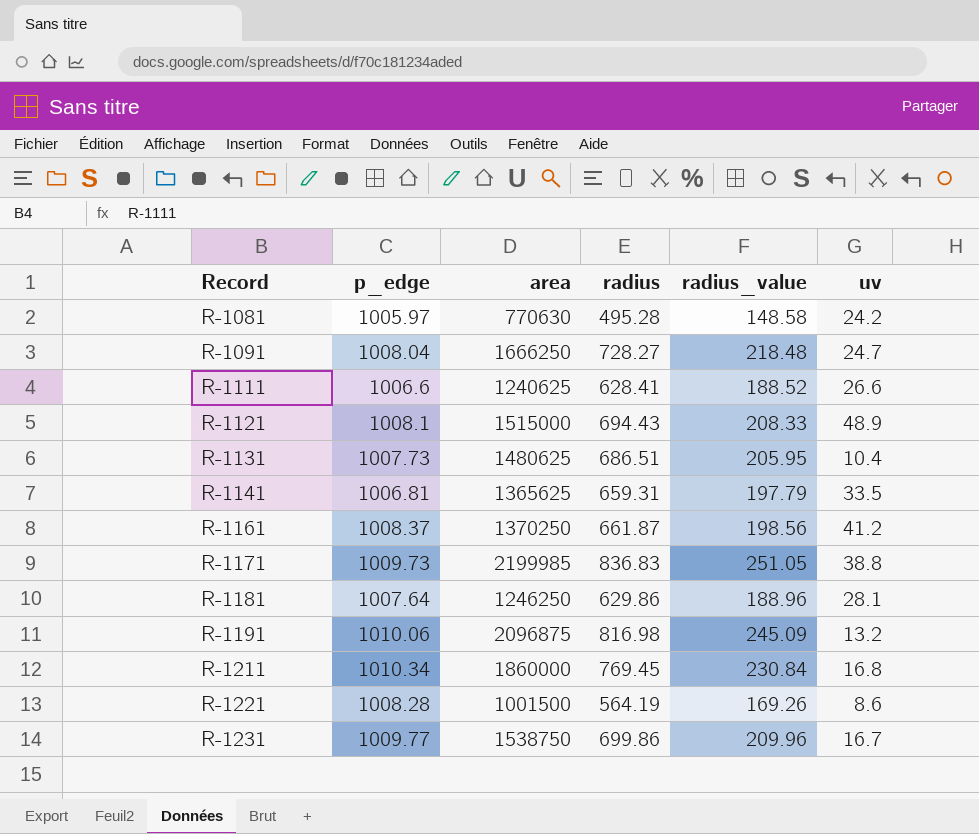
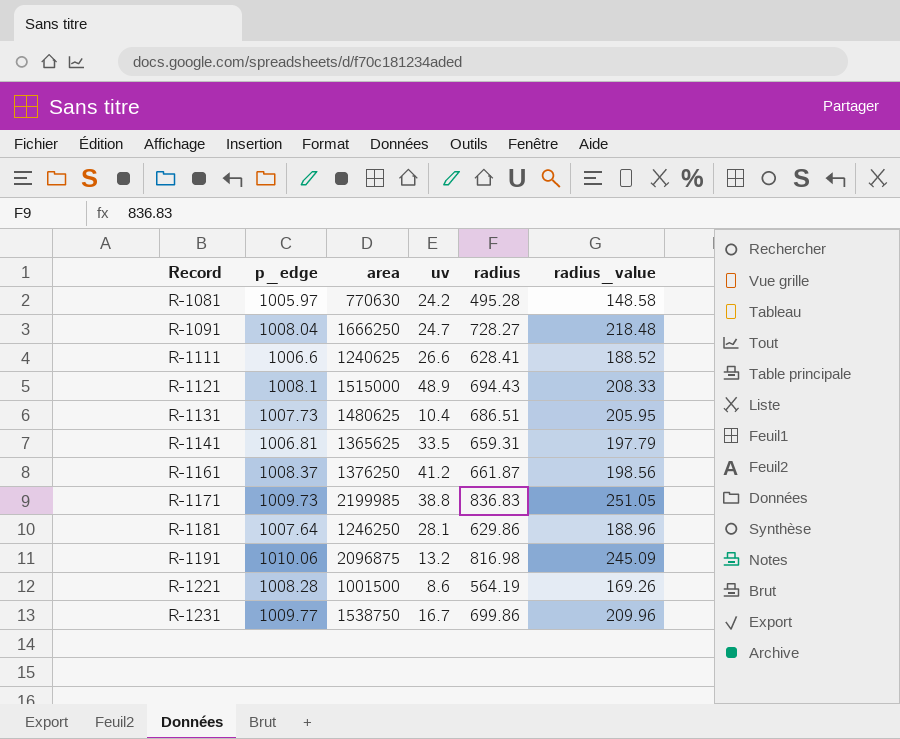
column uv | position: 6 -> 4
row R-1211: 1010.34 | 1860000 | 769.45 | 230.84 | 16.8 -> none
R-1161 | area: 1370250 -> 1376250

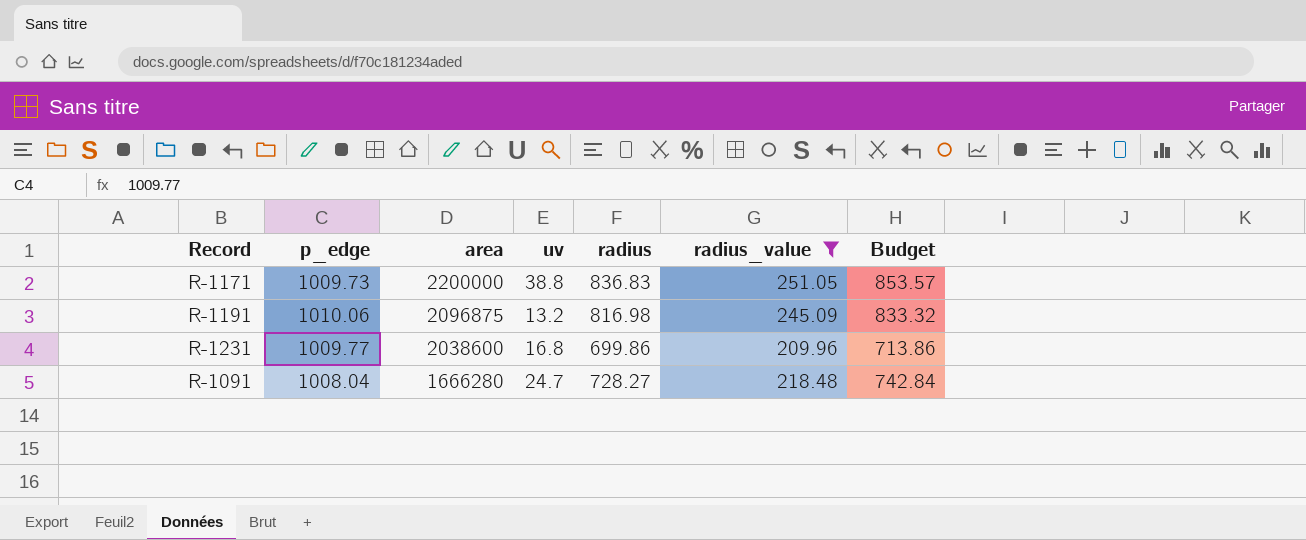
filter: none -> radius_value >= 209.96
row order: Record ascending -> area descending
column Budget | formula: none -> [radius] * 1.02
R-1171 | area: 2199985 -> 2200000
R-1231 | area: 1538750 -> 2038600
R-1231 | uv: 16.7 -> 16.8
R-1091 | area: 1666250 -> 1666280

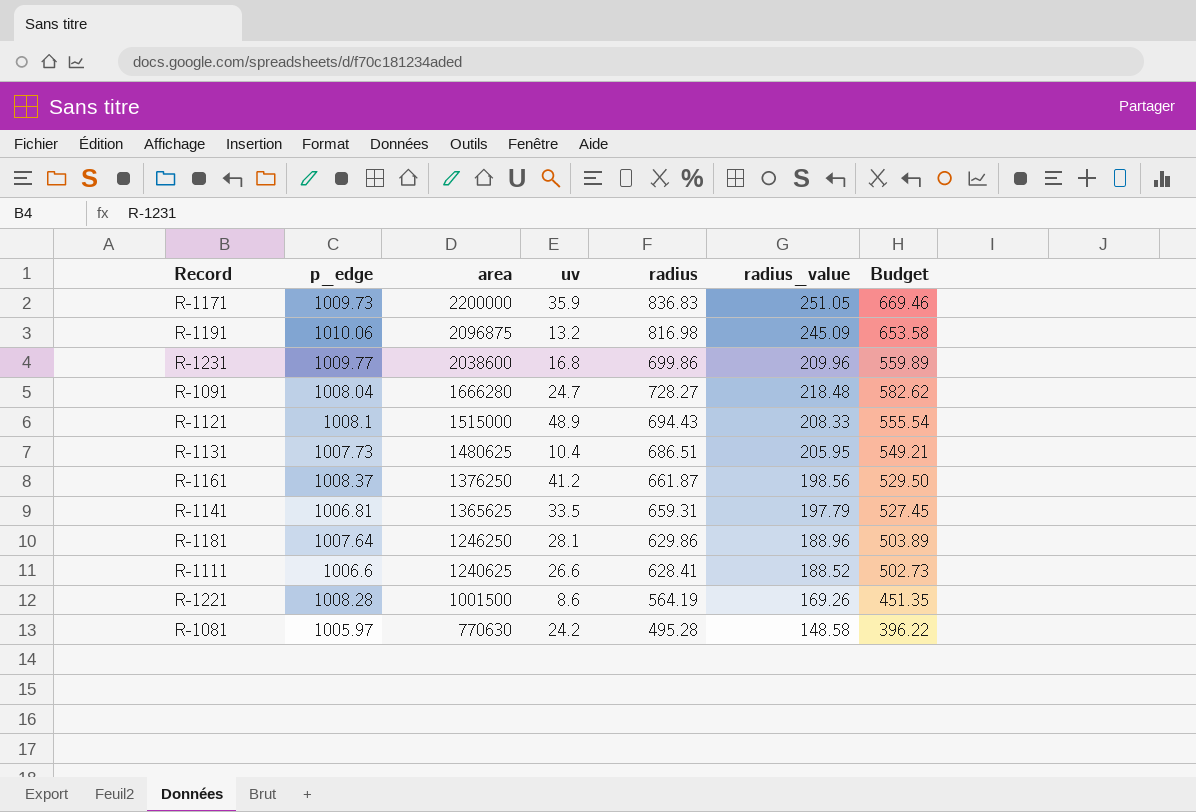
filter: radius_value >= 209.96 -> none
column Budget | formula: [radius] * 1.02 -> [radius] * 0.8
R-1171 | uv: 38.8 -> 35.9

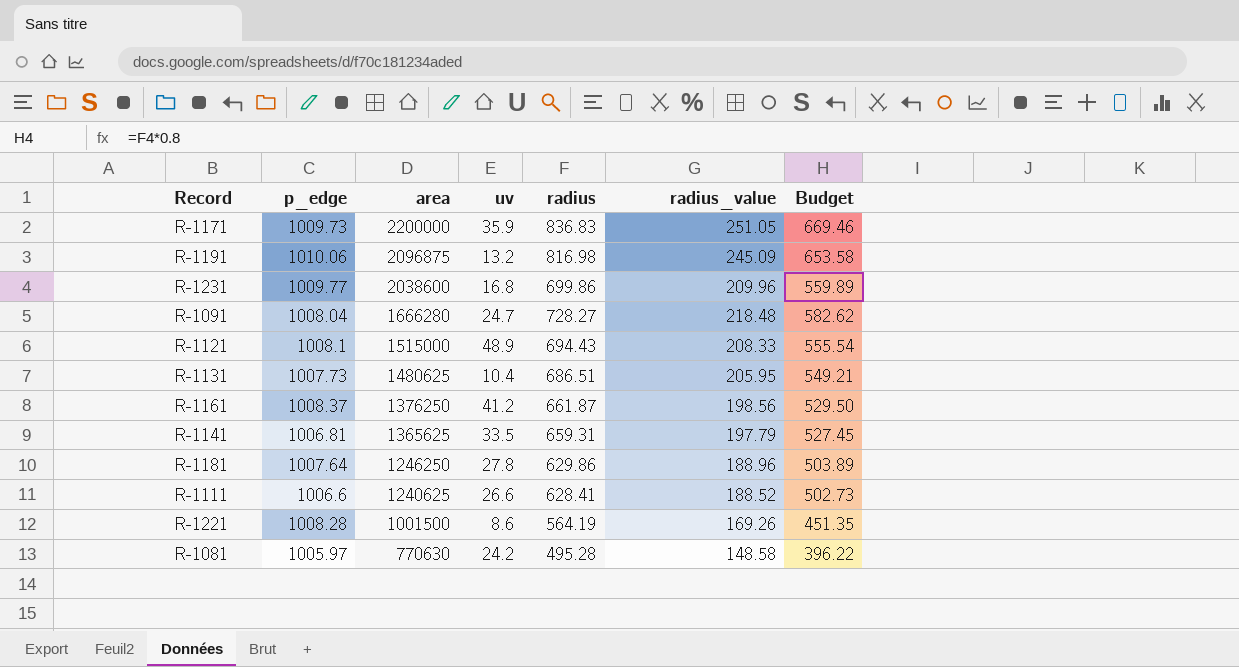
R-1181 | uv: 28.1 -> 27.8

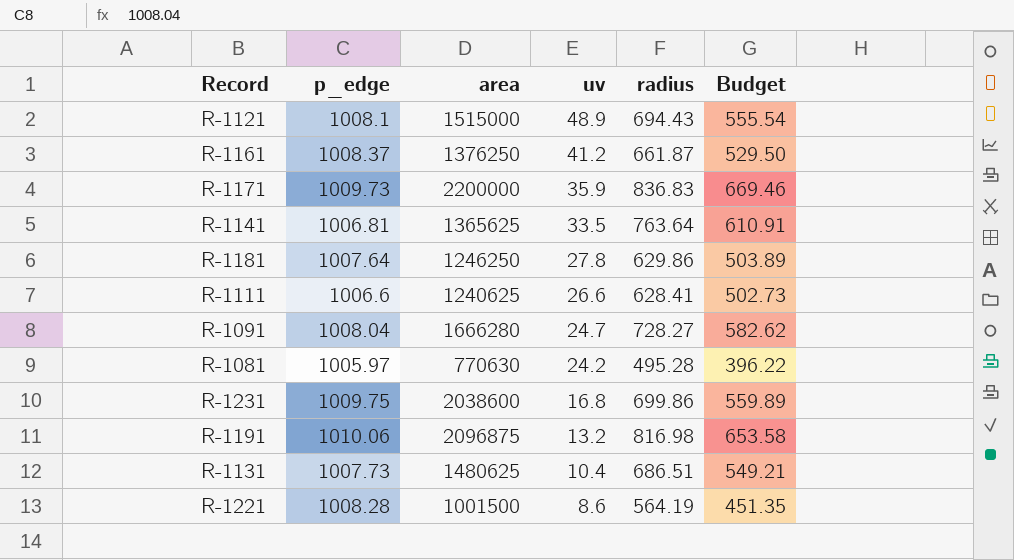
row order: area descending -> uv descending
column radius_value | formula: [radius] * 0.3 -> none
R-1141 | radius: 659.31 -> 763.64
R-1141 | Budget: 527.45 -> 610.91
R-1231 | p_edge: 1009.77 -> 1009.75

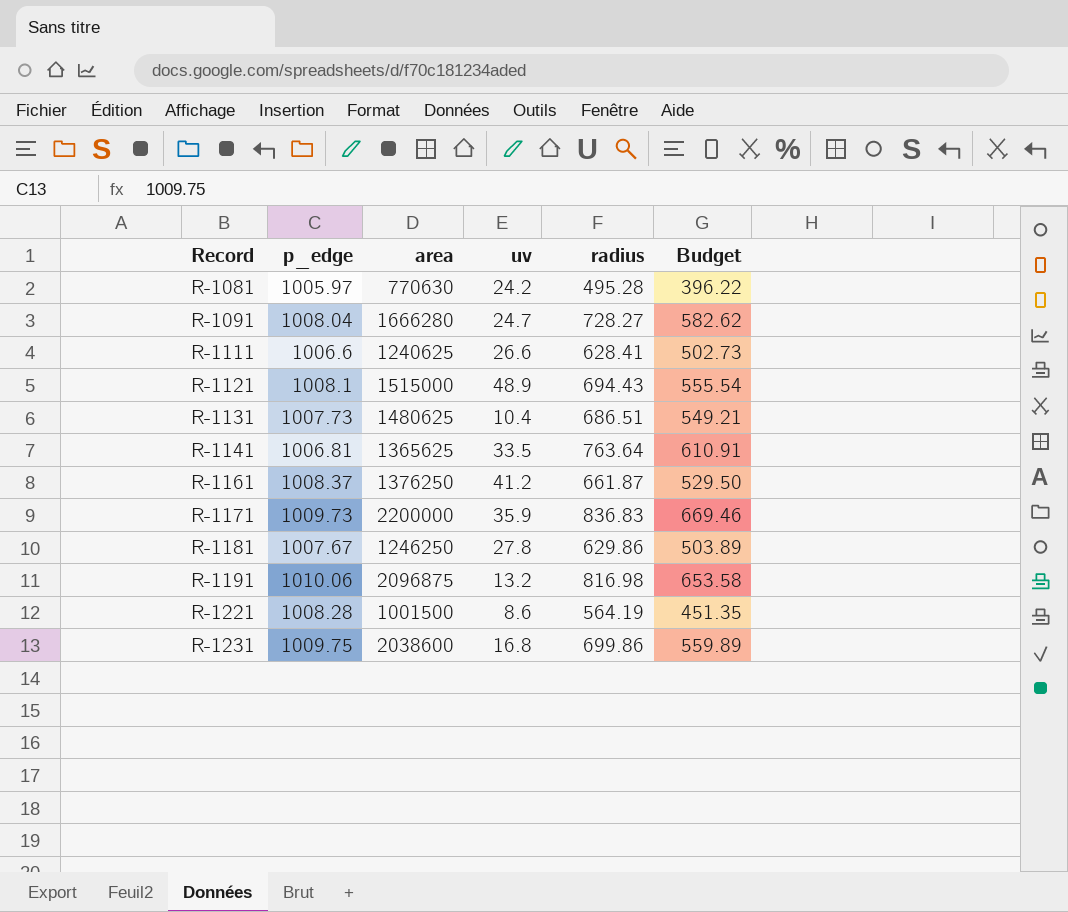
row order: uv descending -> Record ascending
R-1181 | p_edge: 1007.64 -> 1007.67

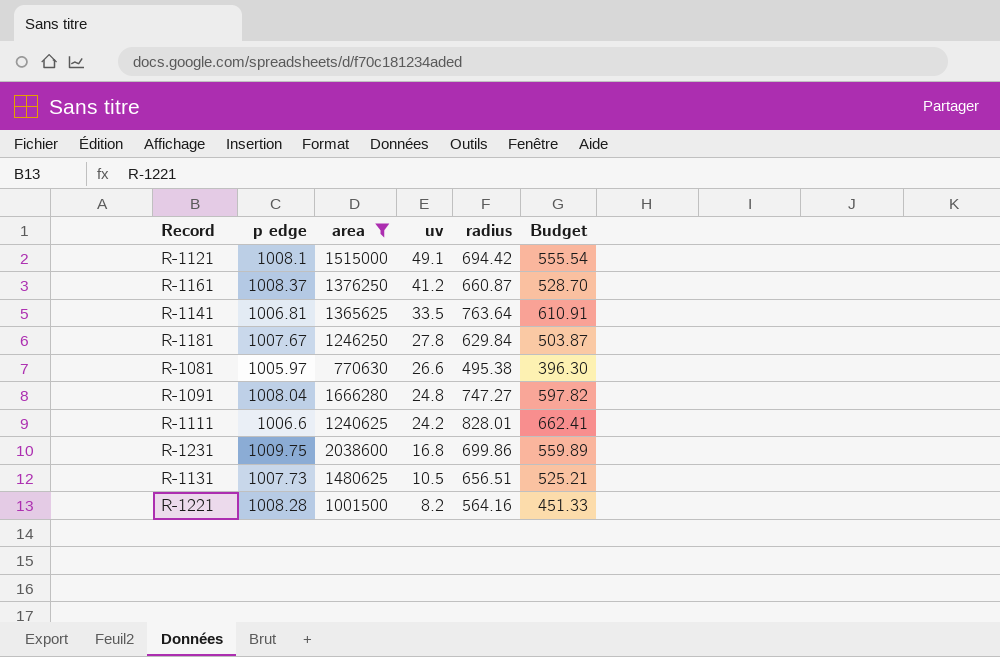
filter: none -> area <= 2038600
row order: Record ascending -> uv descending
column name: p_edge -> p edge
R-1121 | uv: 48.9 -> 49.1
R-1121 | radius: 694.43 -> 694.42
R-1161 | radius: 661.87 -> 660.87
R-1161 | Budget: 529.50 -> 528.70
R-1181 | radius: 629.86 -> 629.84
R-1181 | Budget: 503.89 -> 503.87
R-1081 | uv: 24.2 -> 26.6
R-1081 | radius: 495.28 -> 495.38
R-1081 | Budget: 396.22 -> 396.30
R-1091 | uv: 24.7 -> 24.8
R-1091 | radius: 728.27 -> 747.27
R-1091 | Budget: 582.62 -> 597.82
R-1111 | uv: 26.6 -> 24.2
R-1111 | radius: 628.41 -> 828.01
R-1111 | Budget: 502.73 -> 662.41
R-1131 | uv: 10.4 -> 10.5
R-1131 | radius: 686.51 -> 656.51
R-1131 | Budget: 549.21 -> 525.21
R-1221 | uv: 8.6 -> 8.2
R-1221 | radius: 564.19 -> 564.16
R-1221 | Budget: 451.35 -> 451.33

